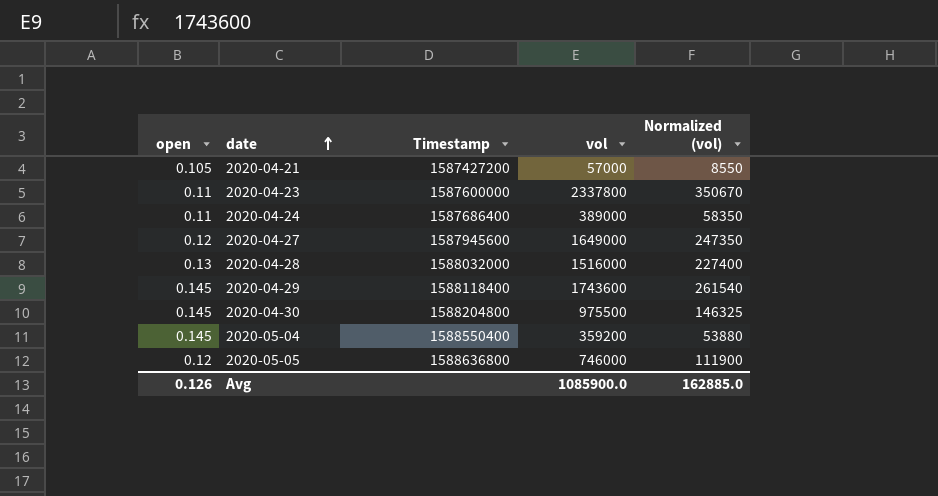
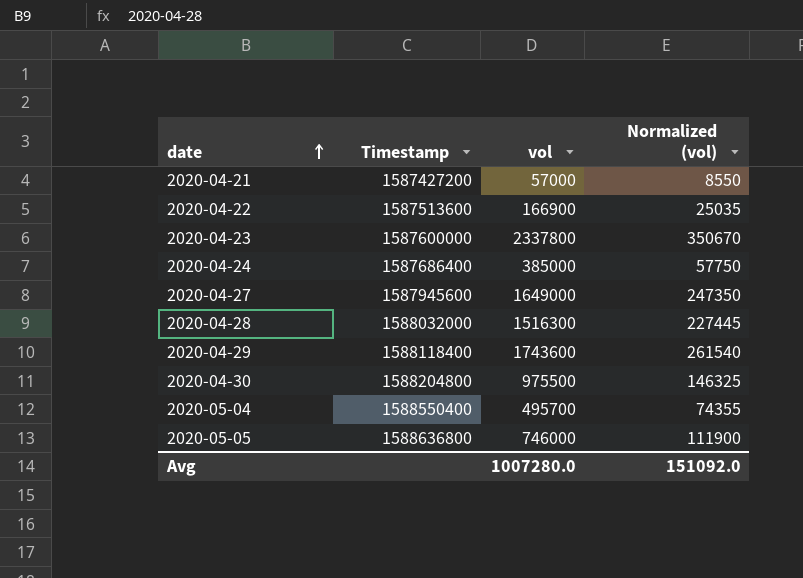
column open | position: 1 -> none
row 2020-04-22: none -> 1587513600 | 166900 | 25035
2020-04-24 | vol: 389000 -> 385000
2020-04-24 | Normalized (vol): 58350 -> 57750
2020-04-28 | vol: 1516000 -> 1516300
2020-04-28 | Normalized (vol): 227400 -> 227445
2020-05-04 | vol: 359200 -> 495700
2020-05-04 | Normalized (vol): 53880 -> 74355
Avg | vol: 1085900.0 -> 1007280.0
Avg | Normalized (vol): 162885.0 -> 151092.0

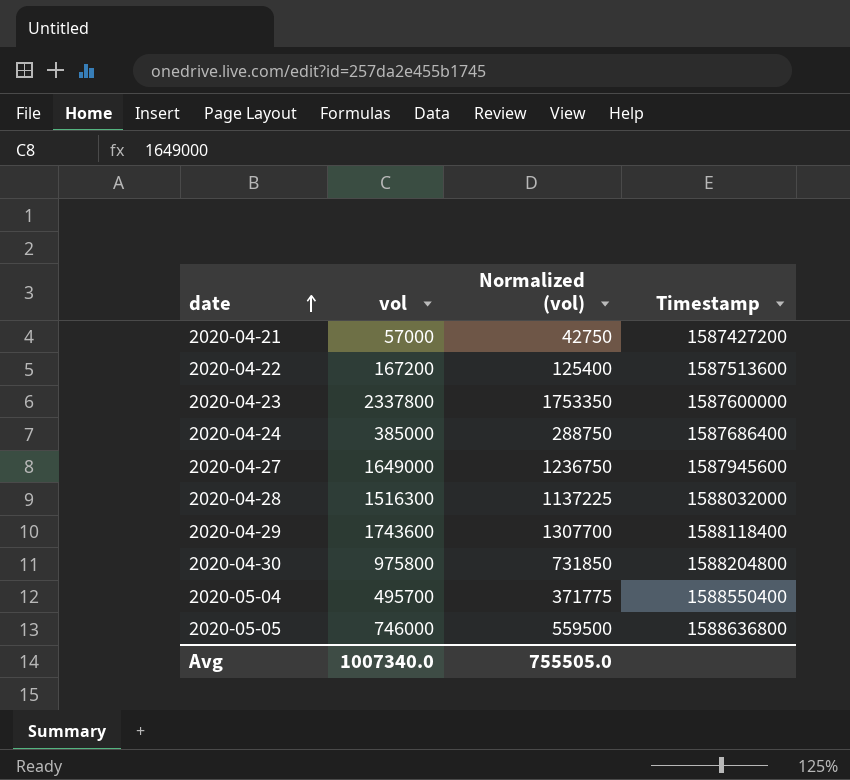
column Normalized (vol) | formula: [vol] * 0.15 -> [vol] * 0.75
column Timestamp | position: 2 -> 4
2020-04-22 | vol: 166900 -> 167200
2020-04-30 | vol: 975500 -> 975800
Avg | vol: 1007280.0 -> 1007340.0
Avg | Normalized (vol): 151092.0 -> 755505.0

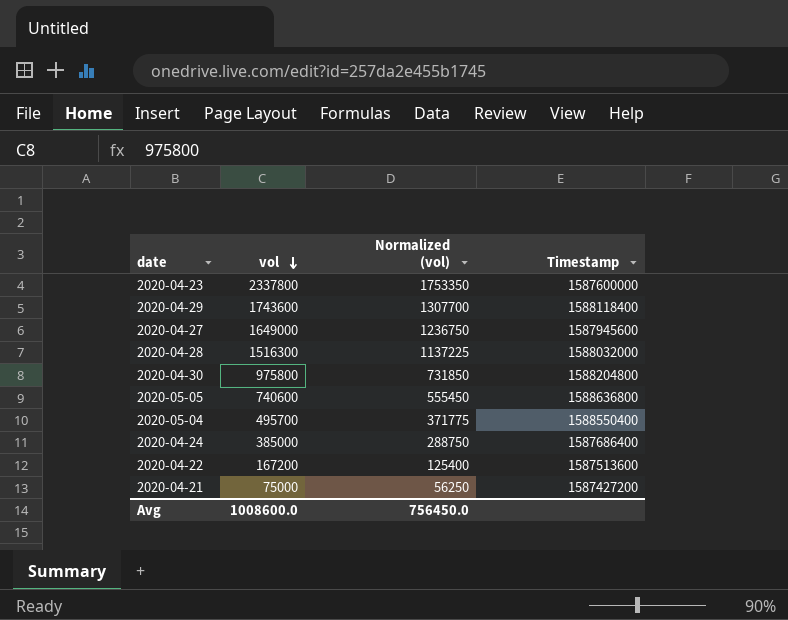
row order: date ascending -> vol descending
2020-05-05 | vol: 746000 -> 740600
2020-05-05 | Normalized (vol): 559500 -> 555450
2020-04-21 | vol: 57000 -> 75000
2020-04-21 | Normalized (vol): 42750 -> 56250
Avg | vol: 1007340.0 -> 1008600.0
Avg | Normalized (vol): 755505.0 -> 756450.0

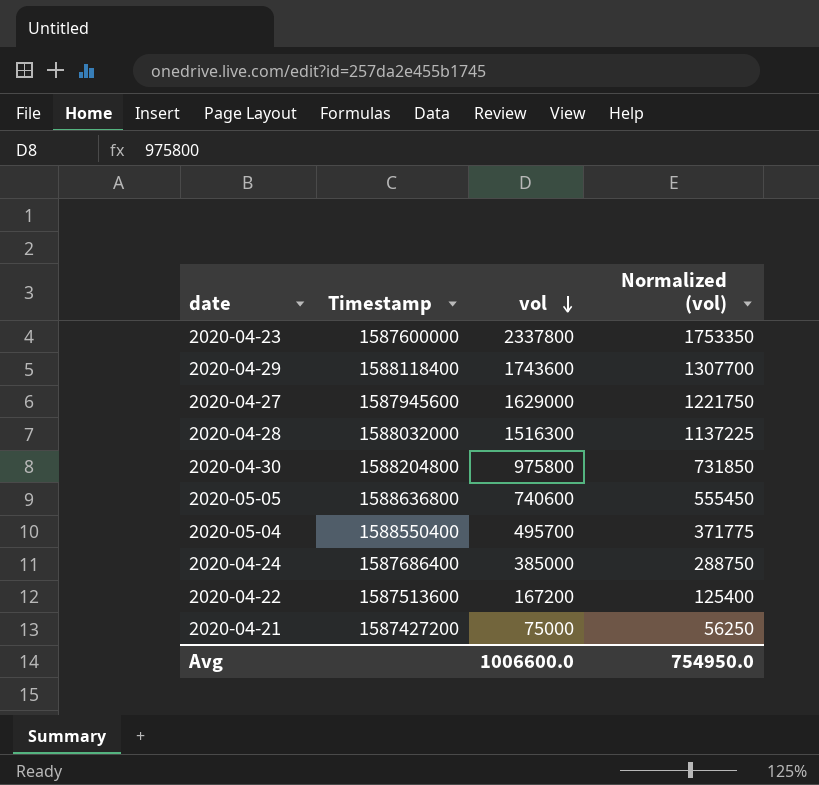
column Timestamp | position: 4 -> 2
2020-04-27 | vol: 1649000 -> 1629000
2020-04-27 | Normalized (vol): 1236750 -> 1221750
Avg | vol: 1008600.0 -> 1006600.0
Avg | Normalized (vol): 756450.0 -> 754950.0

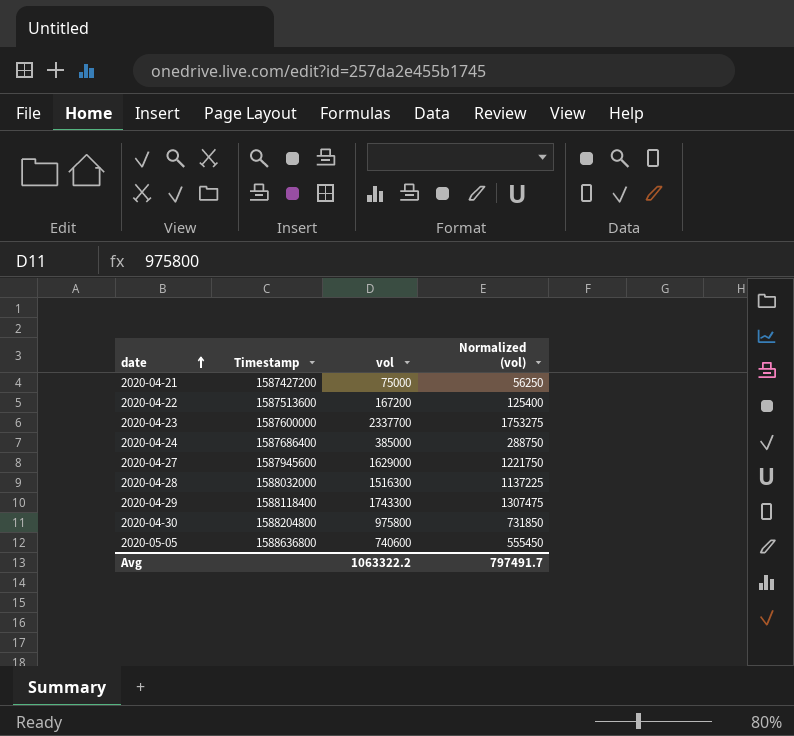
row order: vol descending -> date ascending
row 2020-05-04: 1588550400 | 495700 | 371775 -> none
2020-04-23 | vol: 2337800 -> 2337700
2020-04-23 | Normalized (vol): 1753350 -> 1753275
2020-04-29 | vol: 1743600 -> 1743300
2020-04-29 | Normalized (vol): 1307700 -> 1307475
Avg | vol: 1006600.0 -> 1063322.2
Avg | Normalized (vol): 754950.0 -> 797491.7

